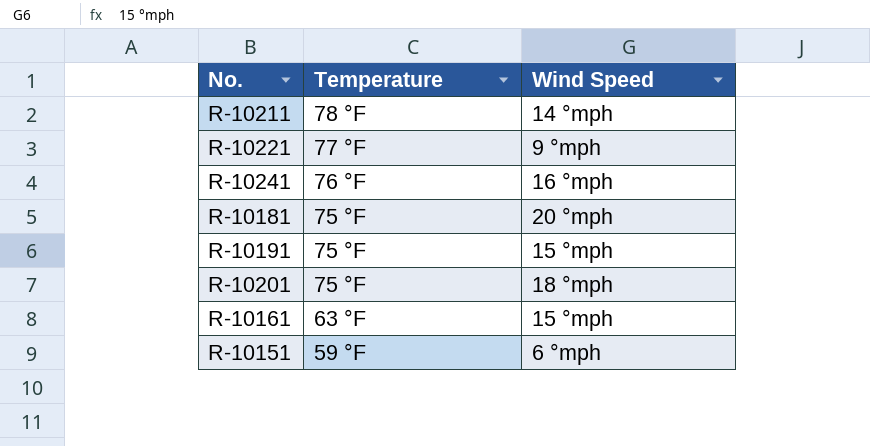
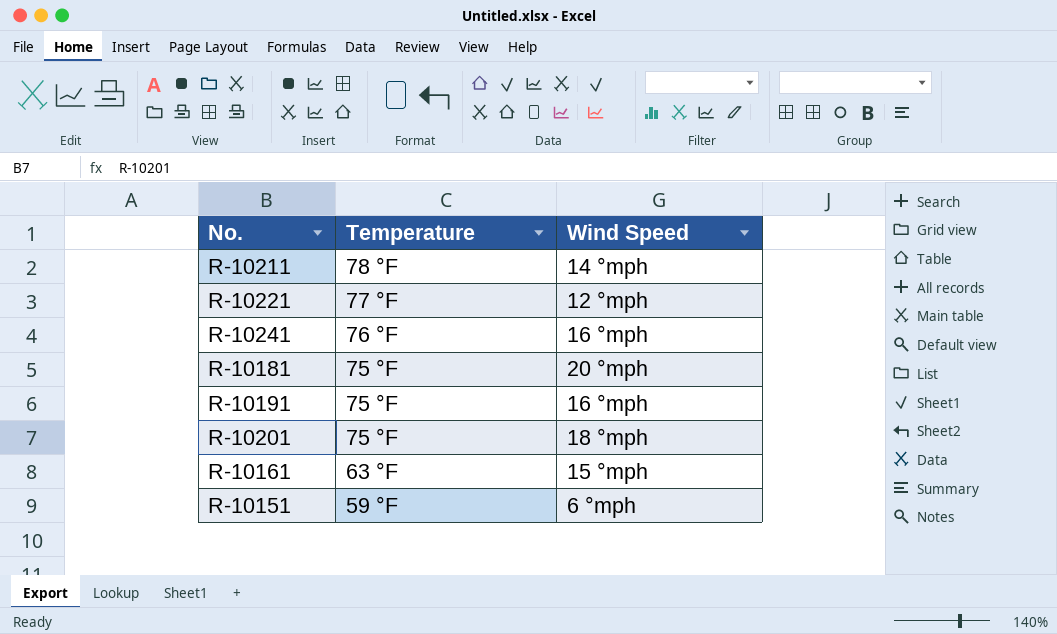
R-10221 | Wind Speed: 9 °mph -> 12 °mph
R-10191 | Wind Speed: 15 °mph -> 16 °mph

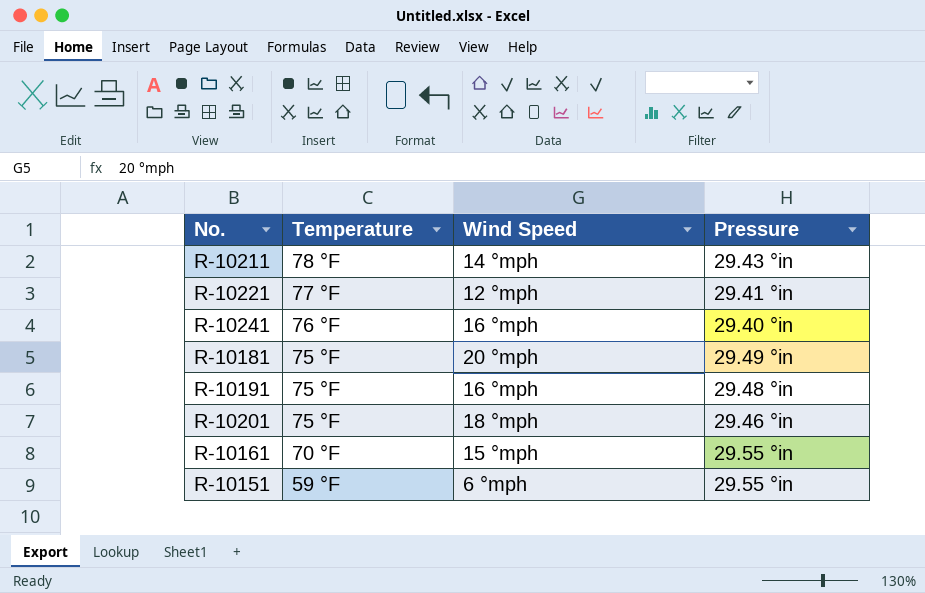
column Pressure | position: none -> 4
R-10161 | Temperature: 63 °F -> 70 °F

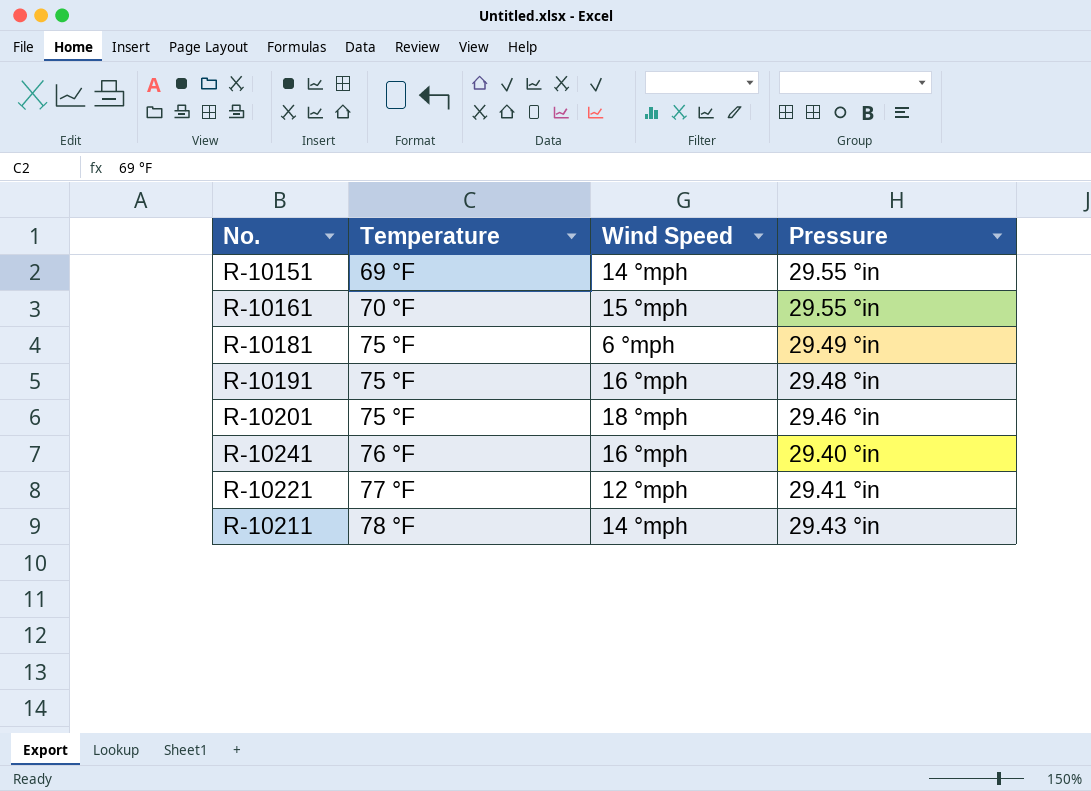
row order: Temperature descending -> Temperature ascending
R-10151 | Temperature: 59 °F -> 69 °F
R-10151 | Wind Speed: 6 °mph -> 14 °mph
R-10181 | Wind Speed: 20 °mph -> 6 °mph

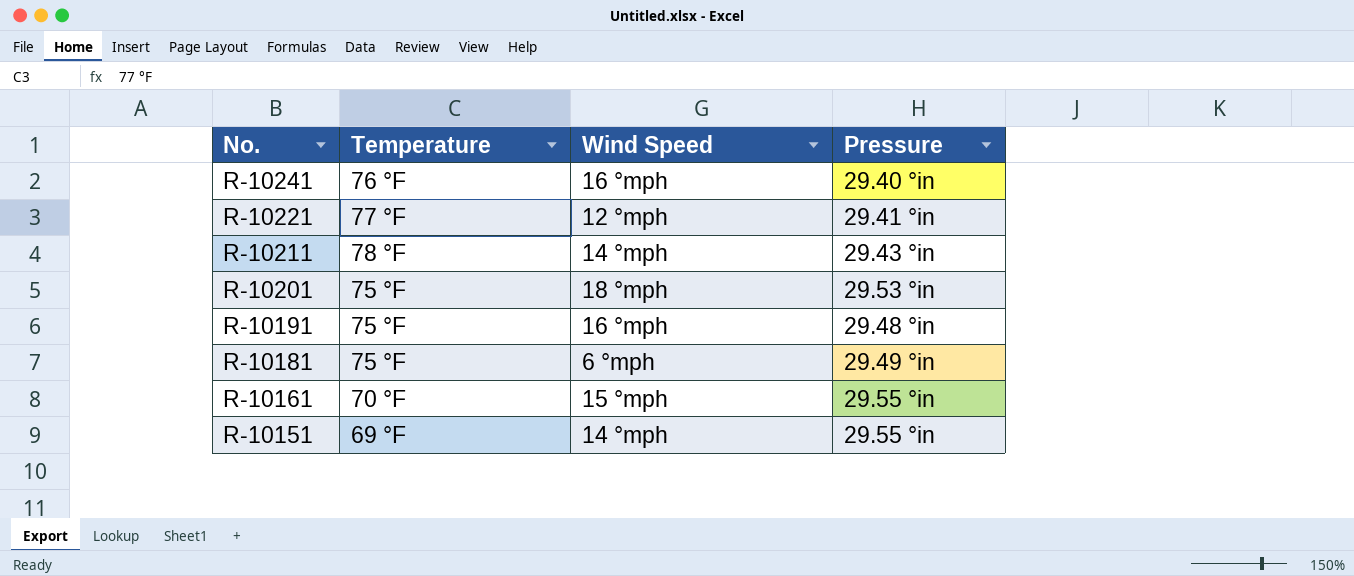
row order: Temperature ascending -> No. descending
R-10201 | Pressure: 29.46 °in -> 29.53 °in

